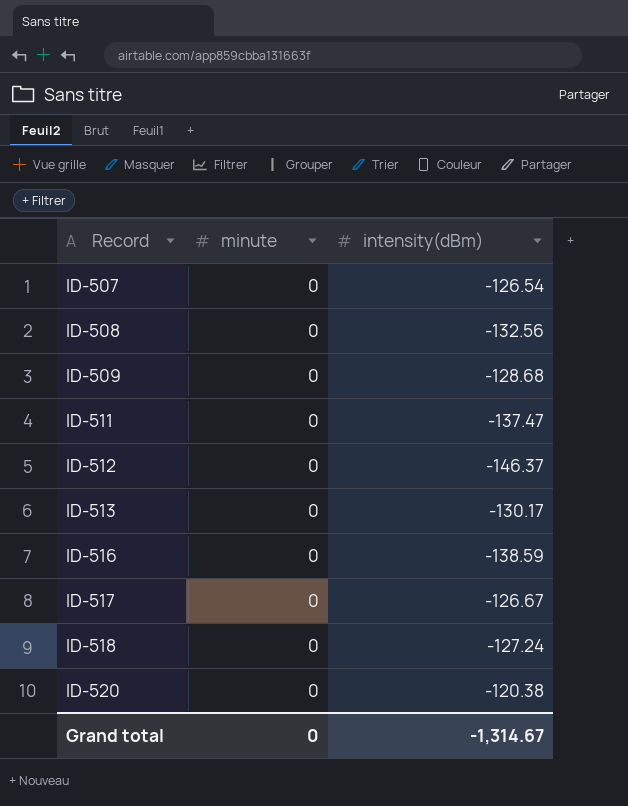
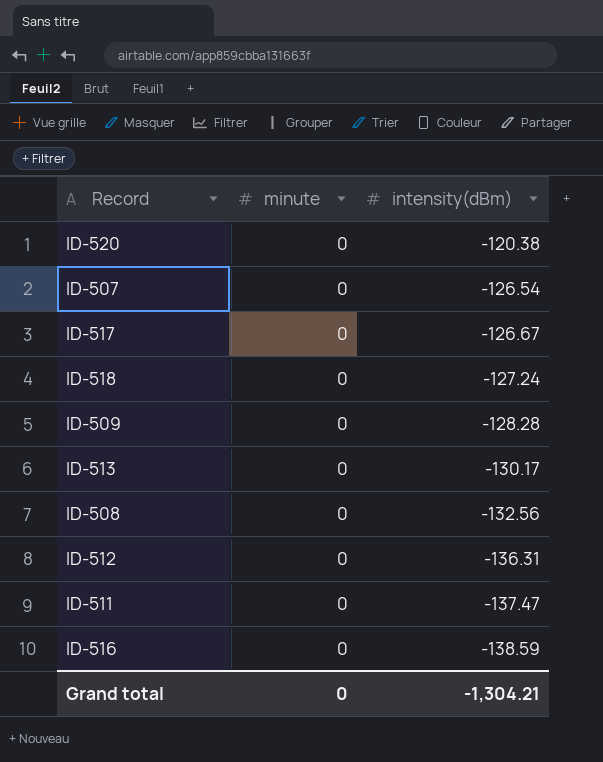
row order: Record ascending -> intensity(dBm) descending
ID-509 | intensity(dBm): -128.68 -> -128.28
ID-512 | intensity(dBm): -146.37 -> -136.31
Grand total | intensity(dBm): -1,314.67 -> -1,304.21

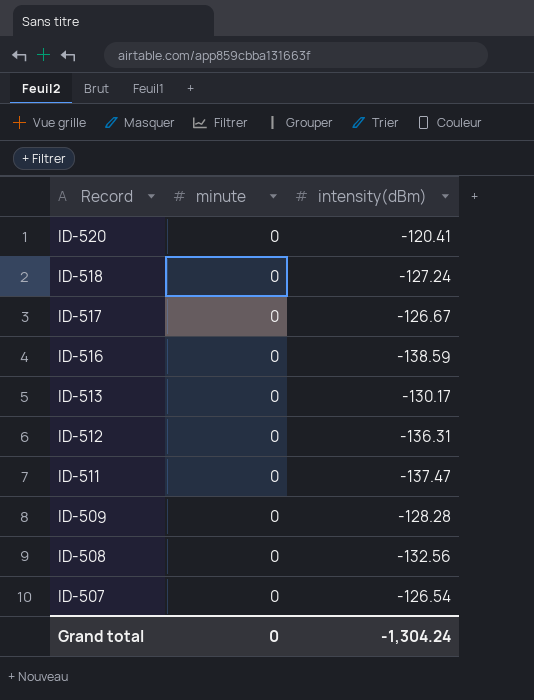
row order: intensity(dBm) descending -> Record descending
ID-520 | intensity(dBm): -120.38 -> -120.41
Grand total | intensity(dBm): -1,304.21 -> -1,304.24

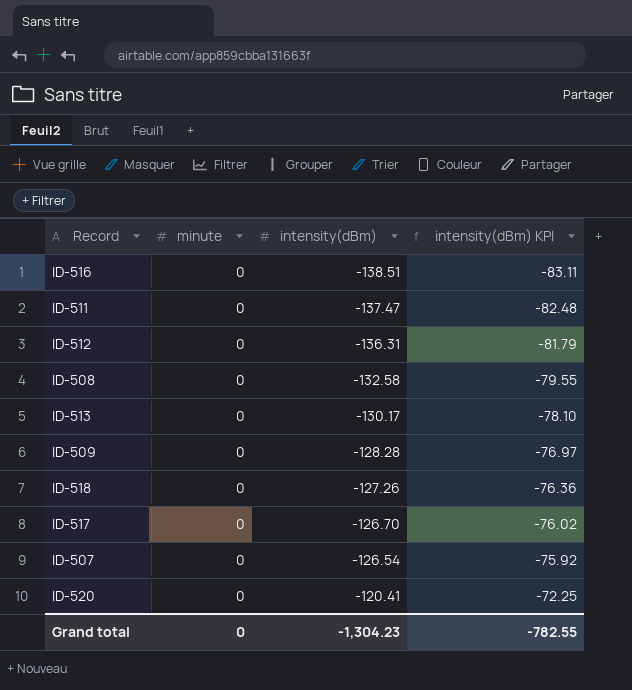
row order: Record descending -> intensity(dBm) ascending
column intensity(dBm) KPI | formula: none -> [intensity(dBm)] * 0.6
ID-516 | intensity(dBm): -138.59 -> -138.51
ID-508 | intensity(dBm): -132.56 -> -132.58
ID-518 | intensity(dBm): -127.24 -> -127.26
ID-517 | intensity(dBm): -126.67 -> -126.70
Grand total | intensity(dBm): -1,304.24 -> -1,304.23

